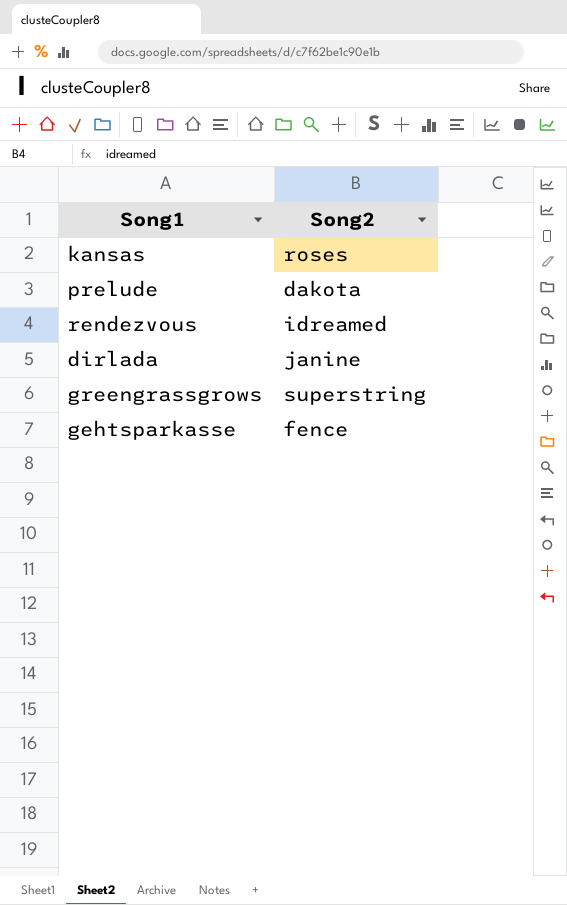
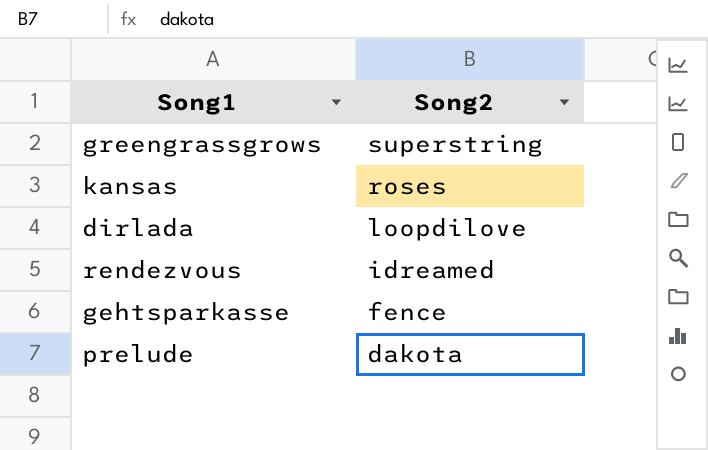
row order: none -> Song2 descending
dirlada | Song2: janine -> loopdilove

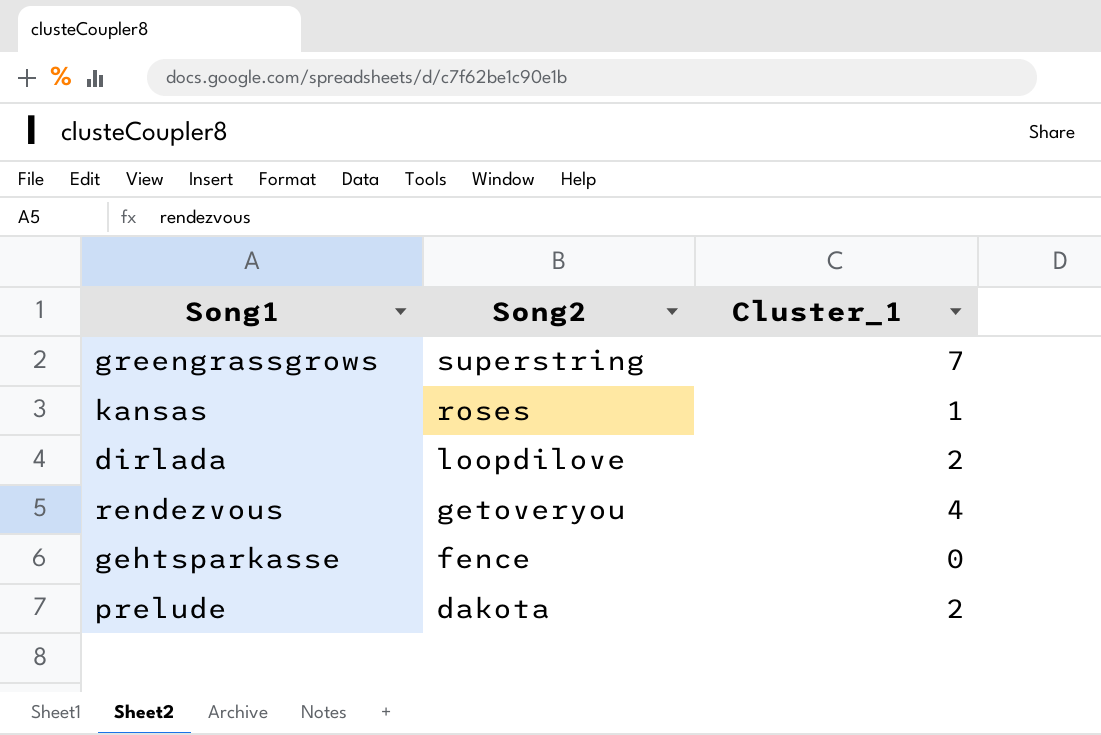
column Cluster_1 | position: none -> 3
rendezvous | Song2: idreamed -> getoveryou

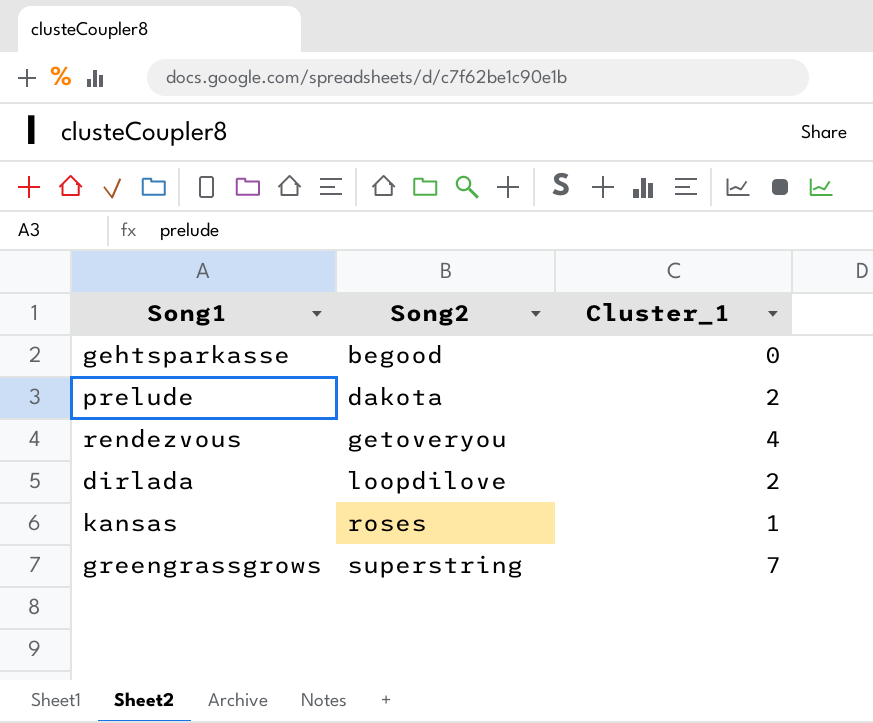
row order: Song2 descending -> Song2 ascending
gehtsparkasse | Song2: fence -> begood

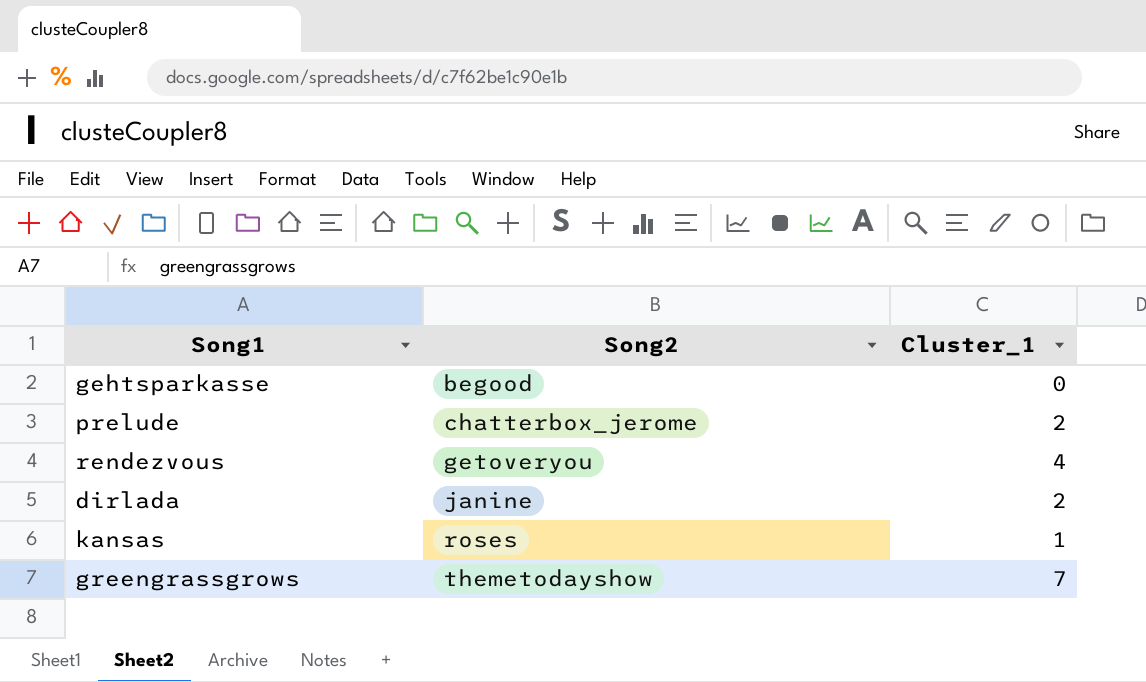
prelude | Song2: dakota -> chatterbox_jerome
dirlada | Song2: loopdilove -> janine
greengrassgrows | Song2: superstring -> themetodayshow

